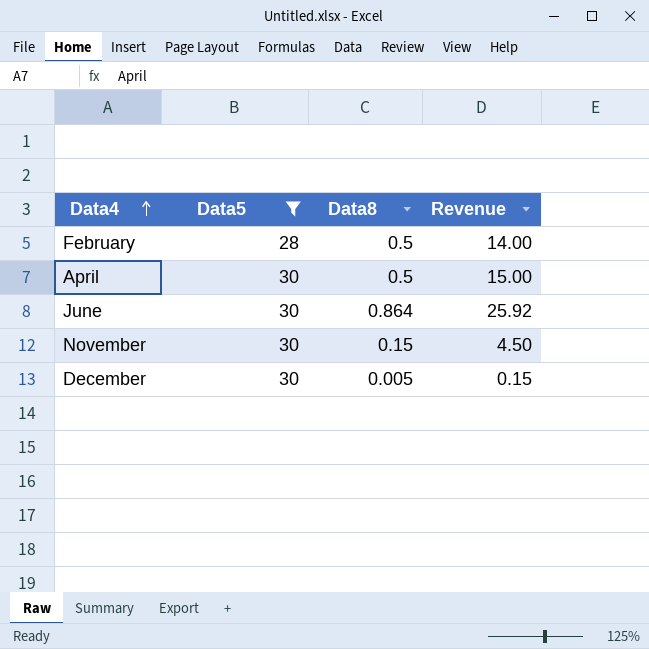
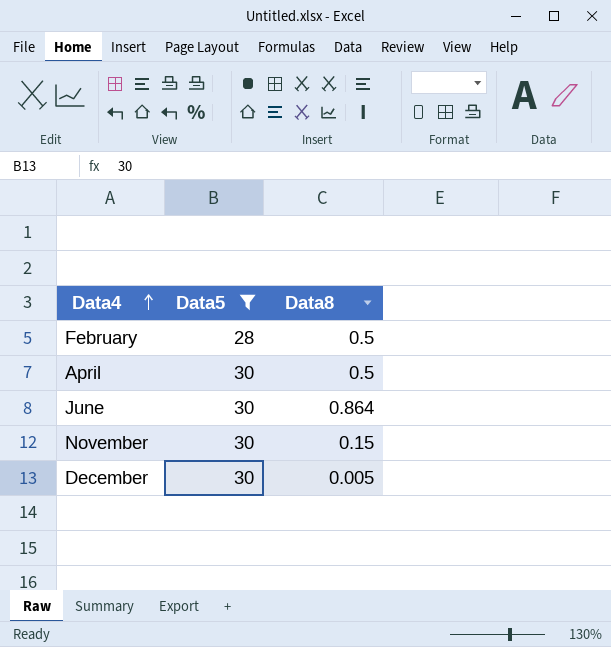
column Revenue | formula: [Data5] * [Data8] -> none

